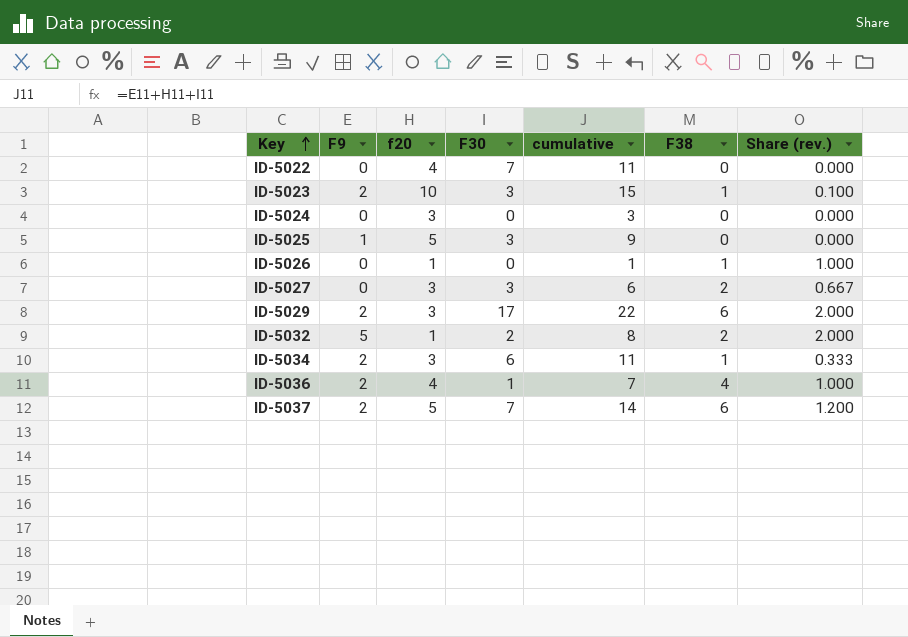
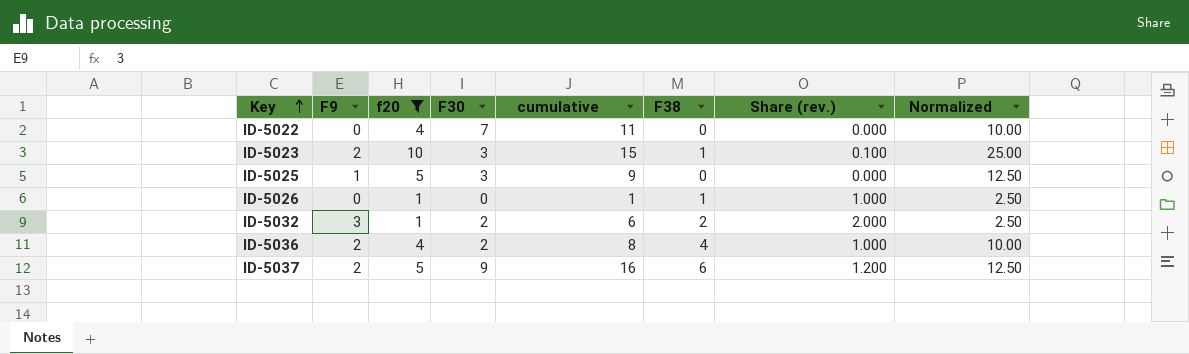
filter: none -> f20 != 3
column Normalized | formula: none -> [f20] * 2.5
ID-5032 | F9: 5 -> 3
ID-5032 | cumulative: 8 -> 6
ID-5036 | F30: 1 -> 2
ID-5036 | cumulative: 7 -> 8
ID-5037 | F30: 7 -> 9
ID-5037 | cumulative: 14 -> 16

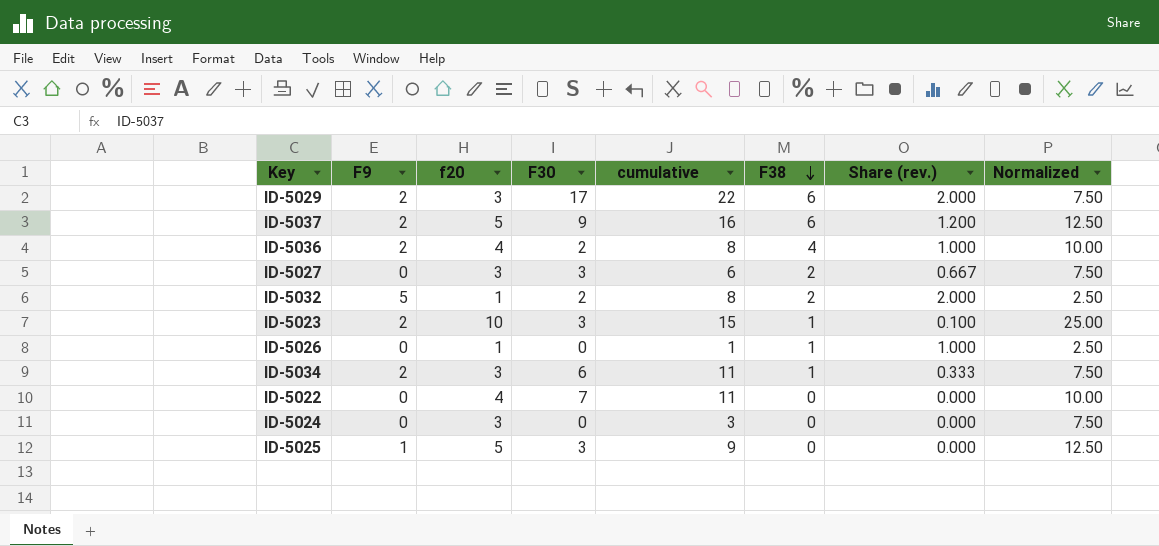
filter: f20 != 3 -> none
row order: Key ascending -> F38 descending
ID-5032 | F9: 3 -> 5
ID-5032 | cumulative: 6 -> 8

